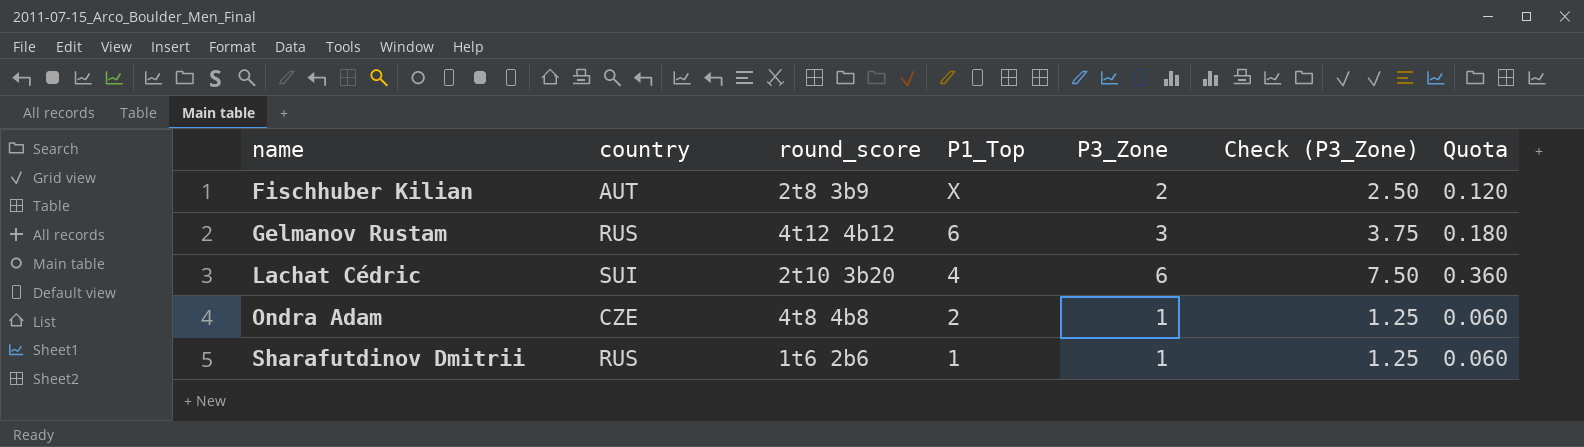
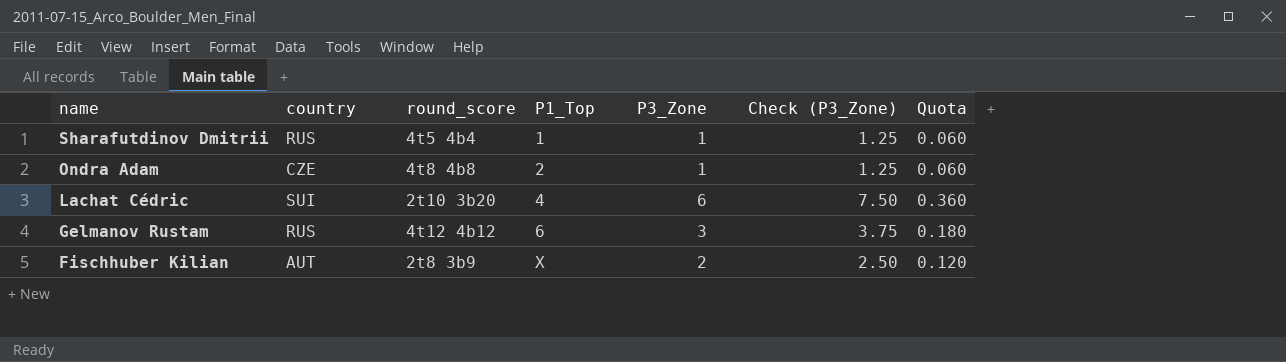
row order: name ascending -> name descending
Sharafutdinov Dmitrii | round_score: 1t6 2b6 -> 4t5 4b4

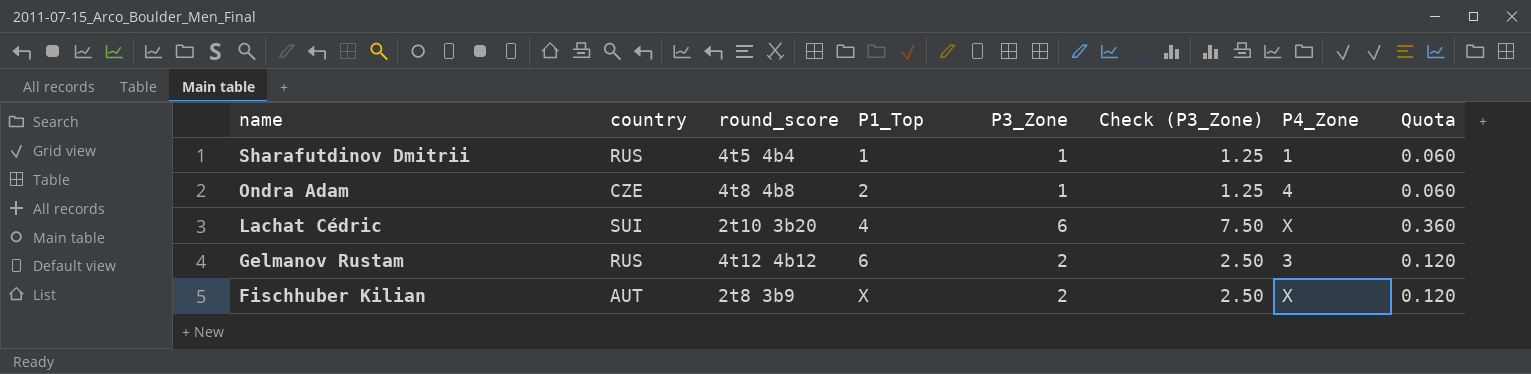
column P4_Zone | position: none -> 7
Gelmanov Rustam | P3_Zone: 3 -> 2
Gelmanov Rustam | Check (P3_Zone): 3.75 -> 2.50
Gelmanov Rustam | Quota: 0.180 -> 0.120

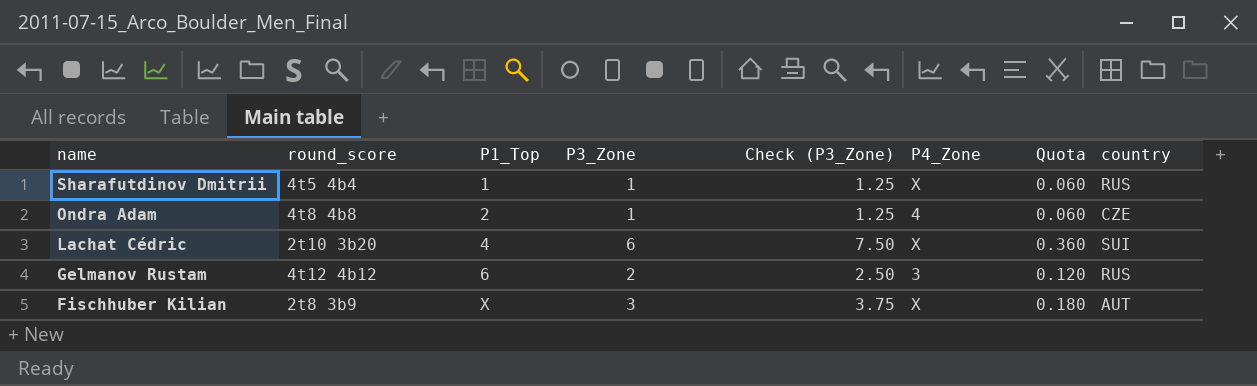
column country | position: 2 -> 8
Sharafutdinov Dmitrii | P4_Zone: 1 -> X
Fischhuber Kilian | P3_Zone: 2 -> 3
Fischhuber Kilian | Check (P3_Zone): 2.50 -> 3.75
Fischhuber Kilian | Quota: 0.120 -> 0.180

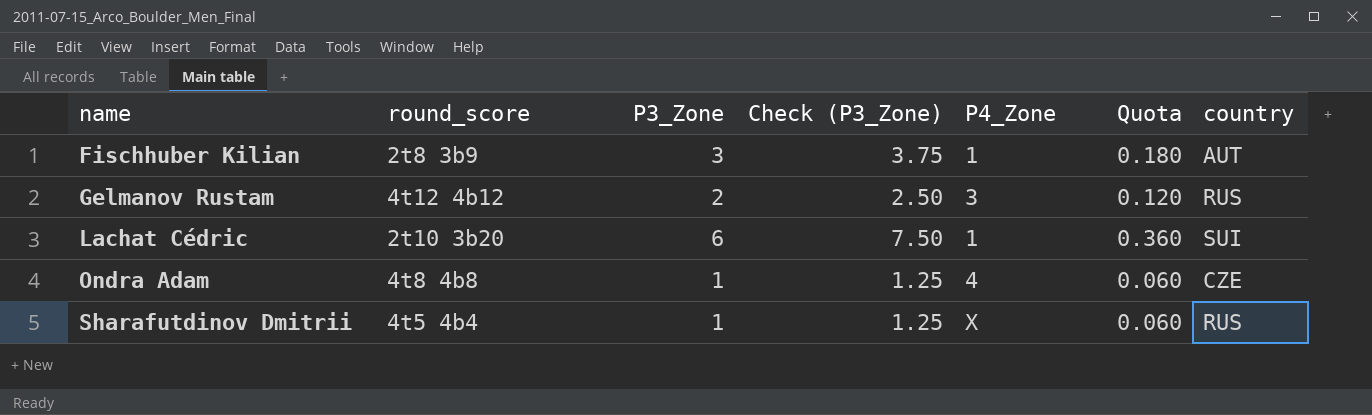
row order: name descending -> name ascending
column P1_Top | position: 3 -> none
Fischhuber Kilian | P4_Zone: X -> 1
Lachat Cédric | P4_Zone: X -> 1

